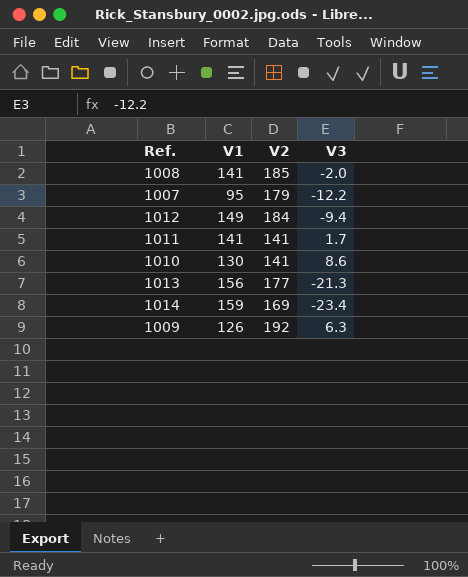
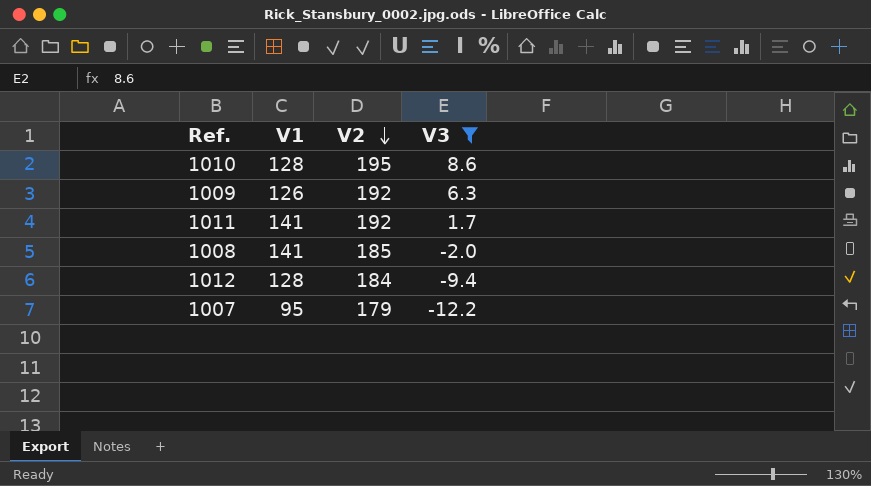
filter: none -> V3 >= -12.2
row order: none -> V2 descending
1010 | V1: 130 -> 128
1010 | V2: 141 -> 195
1011 | V2: 141 -> 192
1012 | V1: 149 -> 128

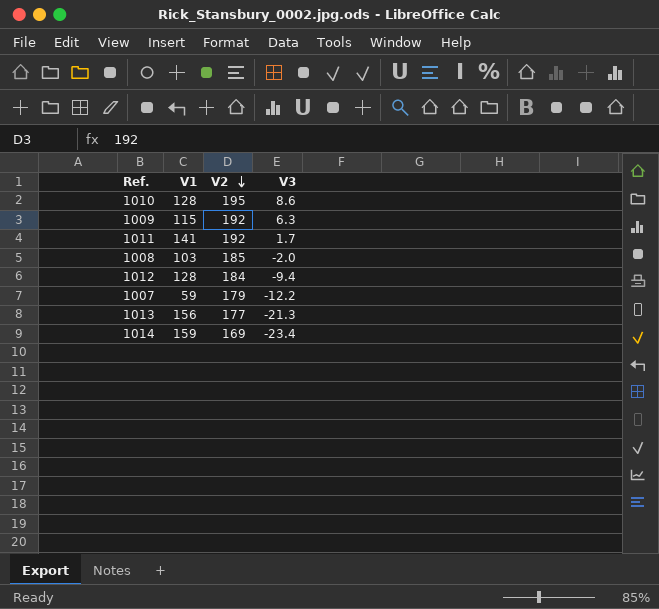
filter: V3 >= -12.2 -> none
1009 | V1: 126 -> 115
1008 | V1: 141 -> 103
1007 | V1: 95 -> 59

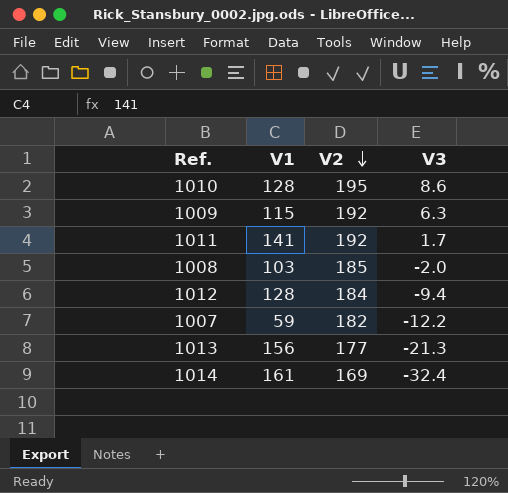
1007 | V2: 179 -> 182
1014 | V1: 159 -> 161
1014 | V3: -23.4 -> -32.4

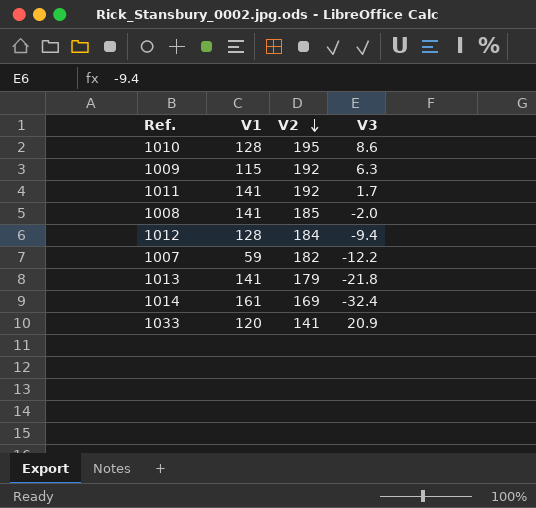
1008 | V1: 103 -> 141
1013 | V1: 156 -> 141
1013 | V2: 177 -> 179
1013 | V3: -21.3 -> -21.8
row 1033: none -> 120 | 141 | 20.9

